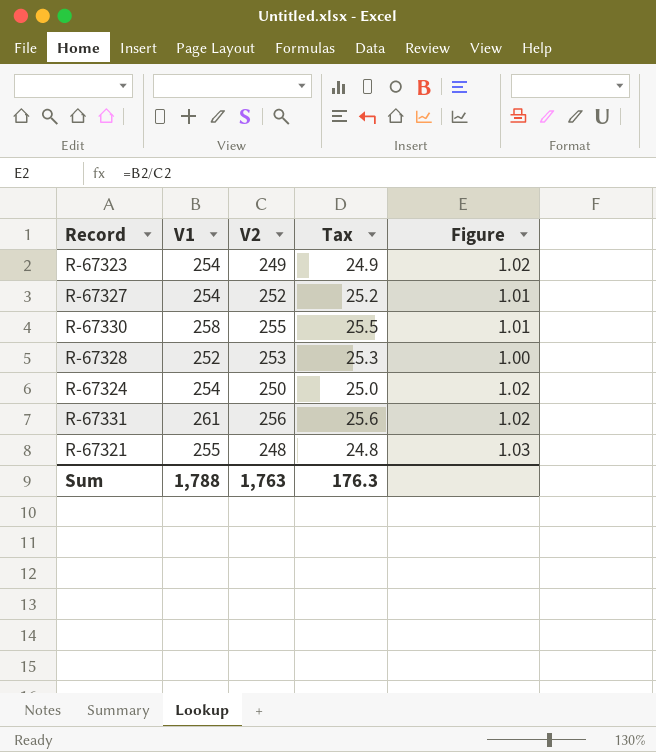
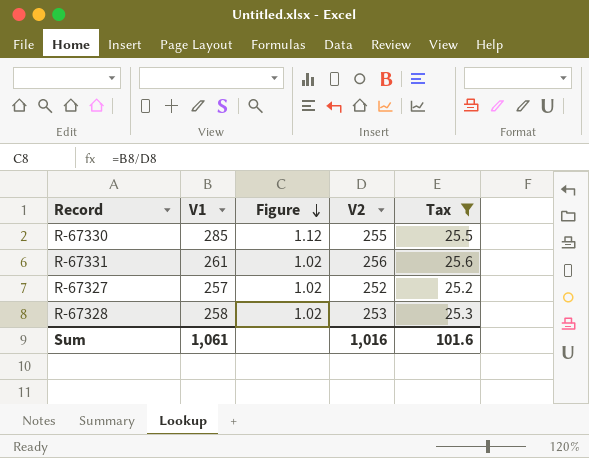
filter: none -> Tax >= 25.2
row order: none -> Figure descending
column Figure | position: 5 -> 3
R-67330 | V1: 258 -> 285
R-67330 | Figure: 1.01 -> 1.12
R-67327 | V1: 254 -> 257
R-67327 | Figure: 1.01 -> 1.02
R-67328 | V1: 252 -> 258
R-67328 | Figure: 1.00 -> 1.02
Sum | V1: 1,788 -> 1,061
Sum | V2: 1,763 -> 1,016
Sum | Tax: 176.3 -> 101.6

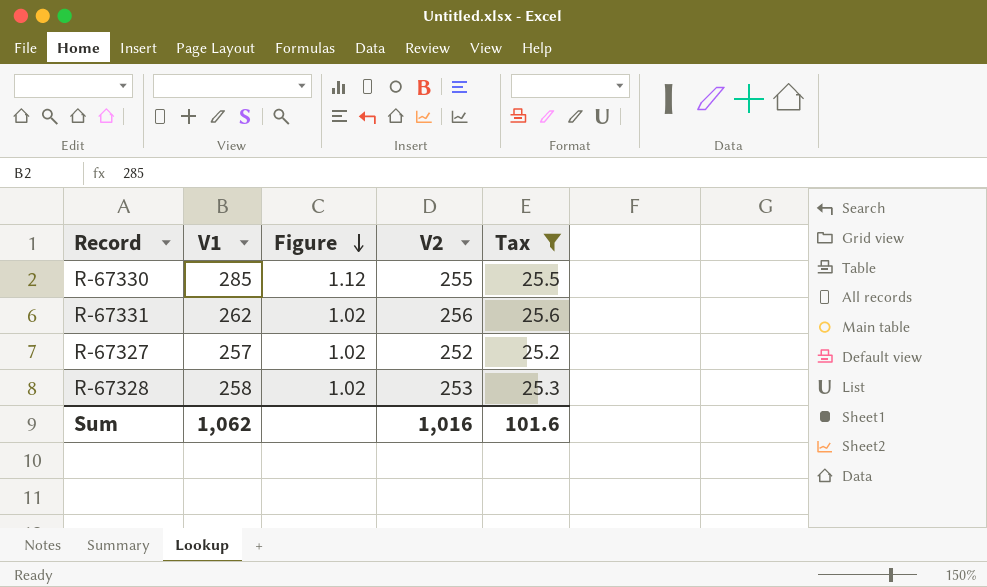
R-67331 | V1: 261 -> 262
Sum | V1: 1,061 -> 1,062

